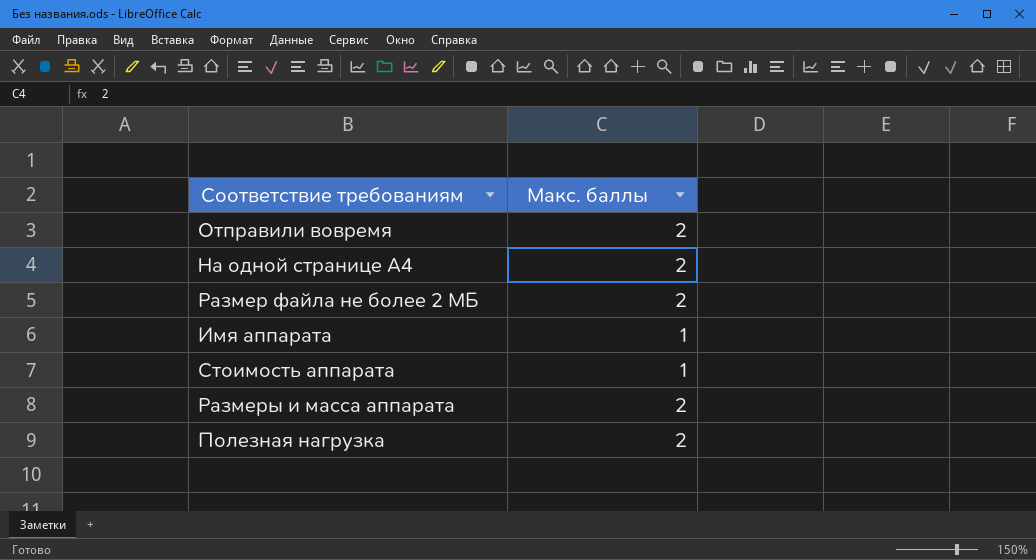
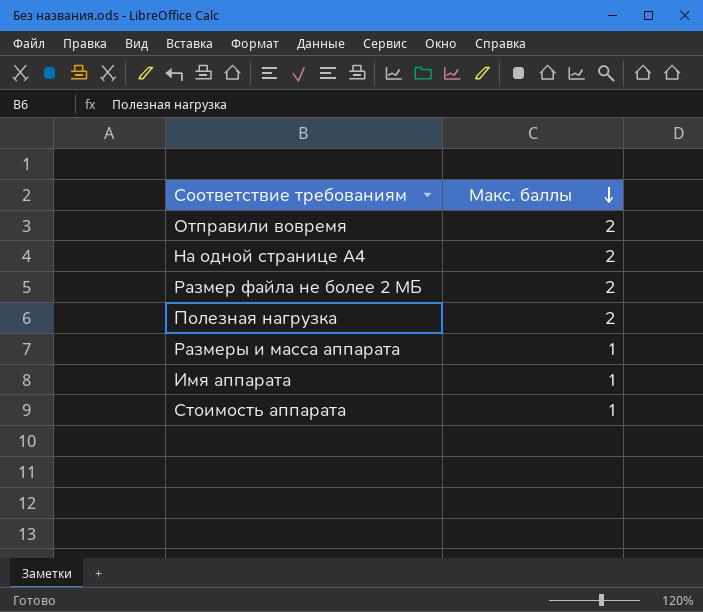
row order: none -> Макс. баллы descending
Размеры и масса аппарата | Макс. баллы: 2 -> 1

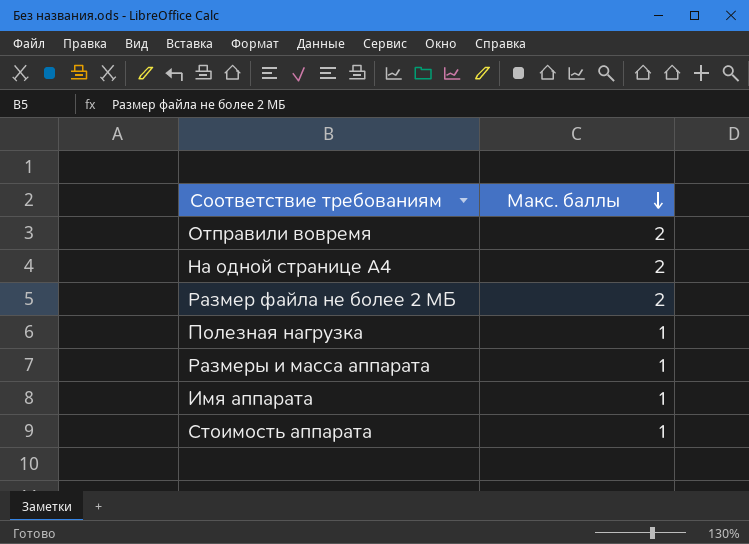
Полезная нагрузка | Макс. баллы: 2 -> 1

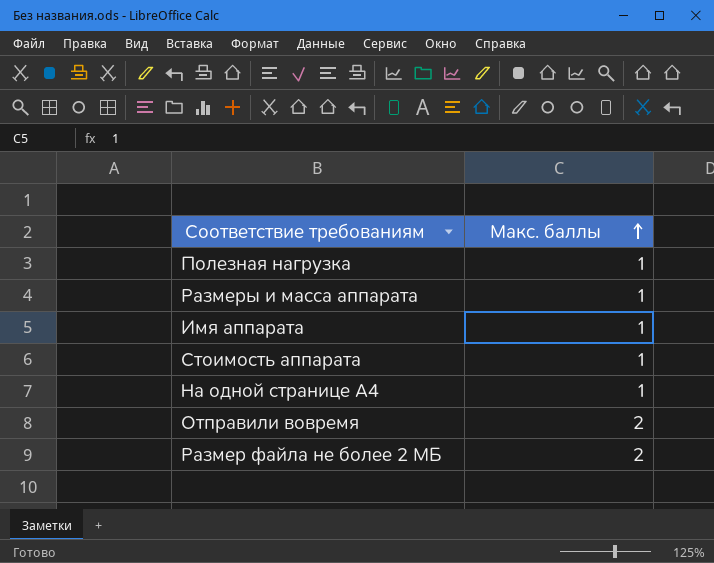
row order: Макс. баллы descending -> Макс. баллы ascending
На одной странице А4 | Макс. баллы: 2 -> 1

